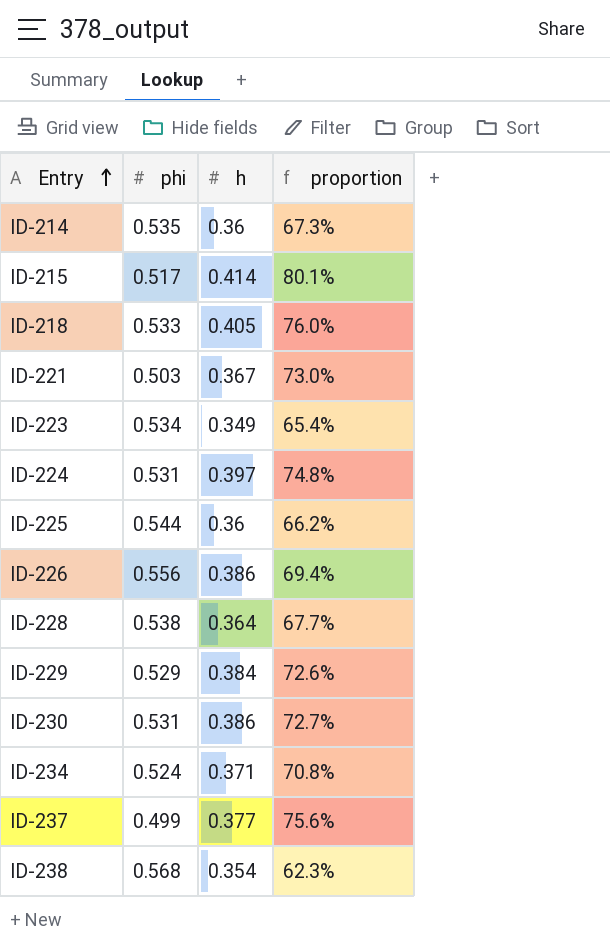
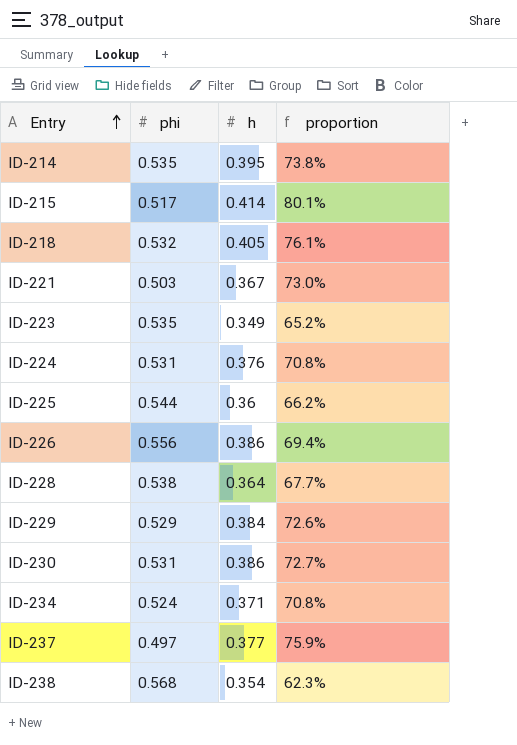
ID-214 | h: 0.36 -> 0.395
ID-214 | proportion: 67.3% -> 73.8%
ID-218 | phi: 0.533 -> 0.532
ID-218 | proportion: 76.0% -> 76.1%
ID-223 | phi: 0.534 -> 0.535
ID-223 | proportion: 65.4% -> 65.2%
ID-224 | h: 0.397 -> 0.376
ID-224 | proportion: 74.8% -> 70.8%
ID-237 | phi: 0.499 -> 0.497
ID-237 | proportion: 75.6% -> 75.9%

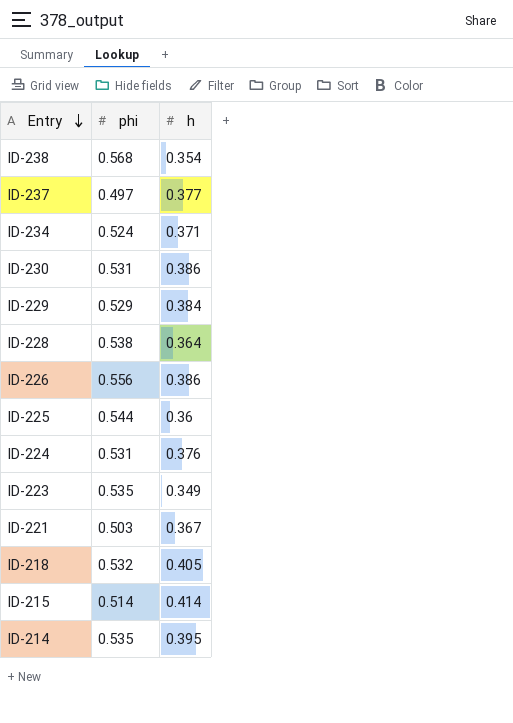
row order: Entry ascending -> Entry descending
column proportion | formula: [h] / [phi] -> none
ID-215 | phi: 0.517 -> 0.514

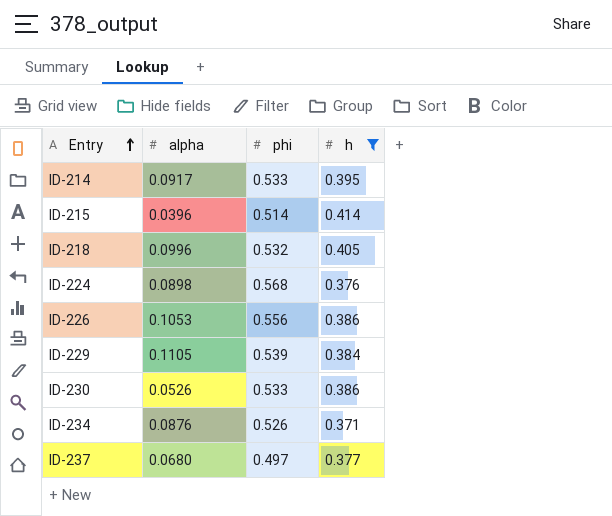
filter: none -> h >= 0.371
row order: Entry descending -> Entry ascending
column alpha | position: none -> 2
ID-214 | phi: 0.535 -> 0.533
ID-224 | phi: 0.531 -> 0.568
ID-229 | phi: 0.529 -> 0.539
ID-230 | phi: 0.531 -> 0.533
ID-234 | phi: 0.524 -> 0.526

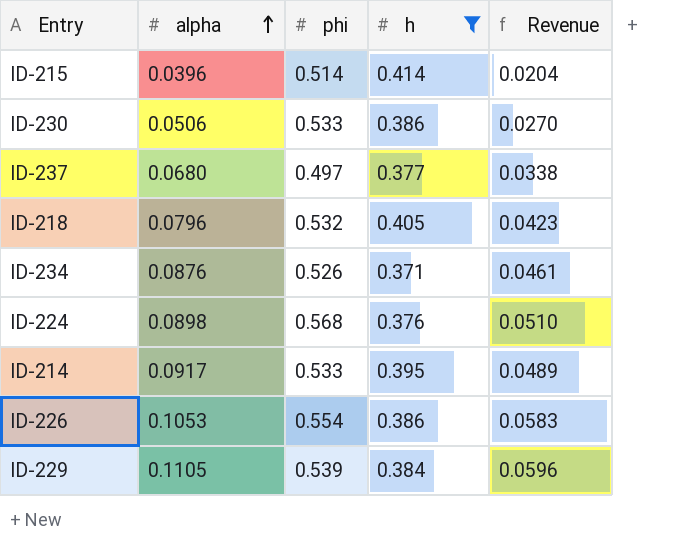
row order: Entry ascending -> alpha ascending
column Revenue | formula: none -> [alpha] * [phi]
ID-230 | alpha: 0.0526 -> 0.0506
ID-218 | alpha: 0.0996 -> 0.0796
ID-226 | phi: 0.556 -> 0.554

